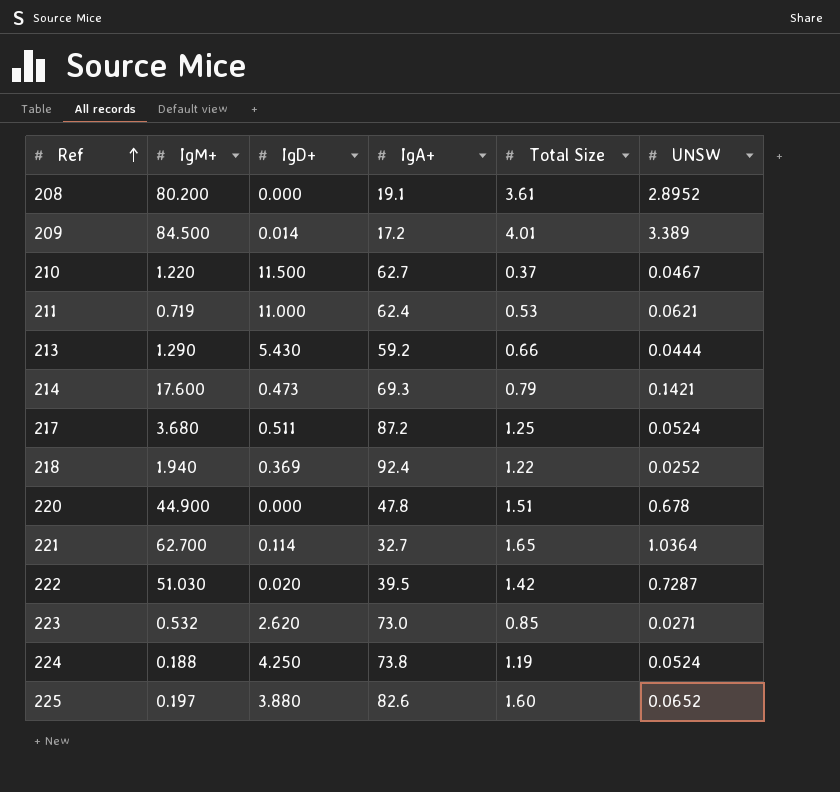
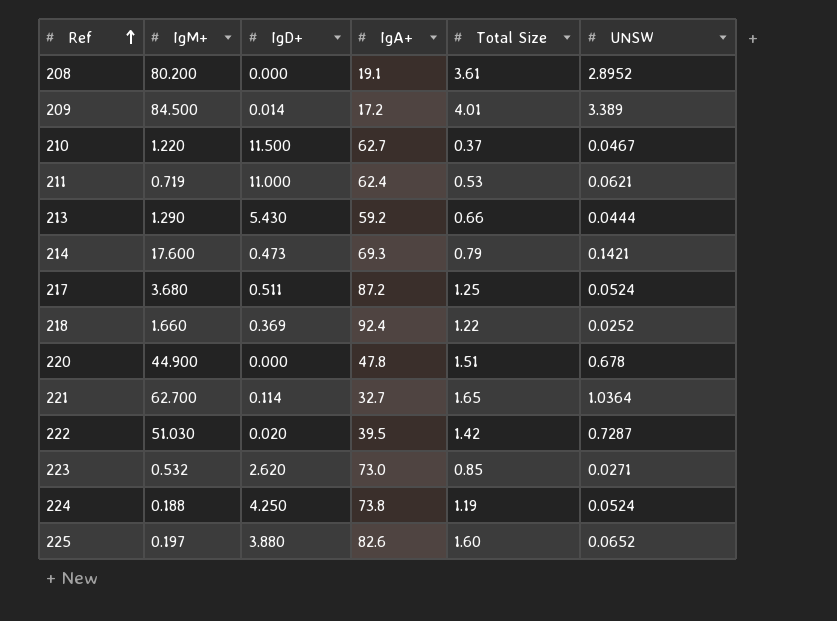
218 | IgM+: 1.940 -> 1.660

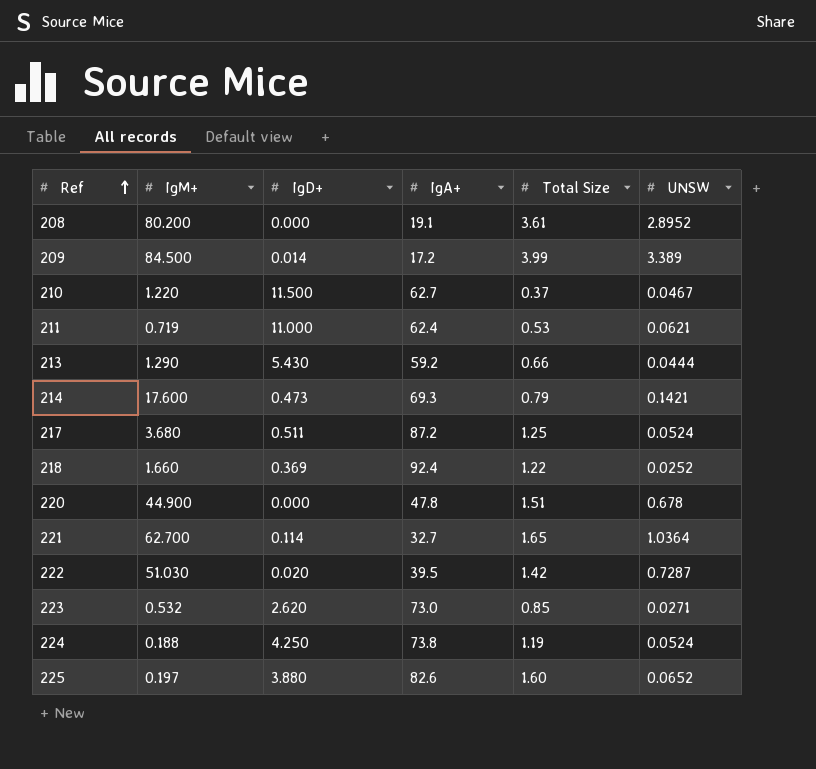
209 | Total Size: 4.01 -> 3.99

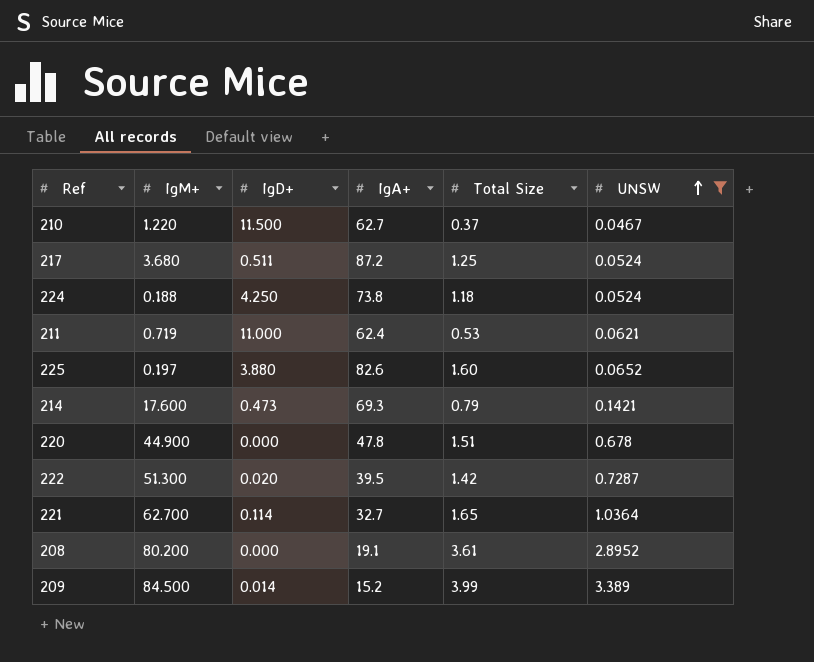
filter: none -> UNSW >= 0.0467
row order: Ref ascending -> UNSW ascending
224 | Total Size: 1.19 -> 1.18
222 | IgM+: 51.030 -> 51.300
209 | IgA+: 17.2 -> 15.2

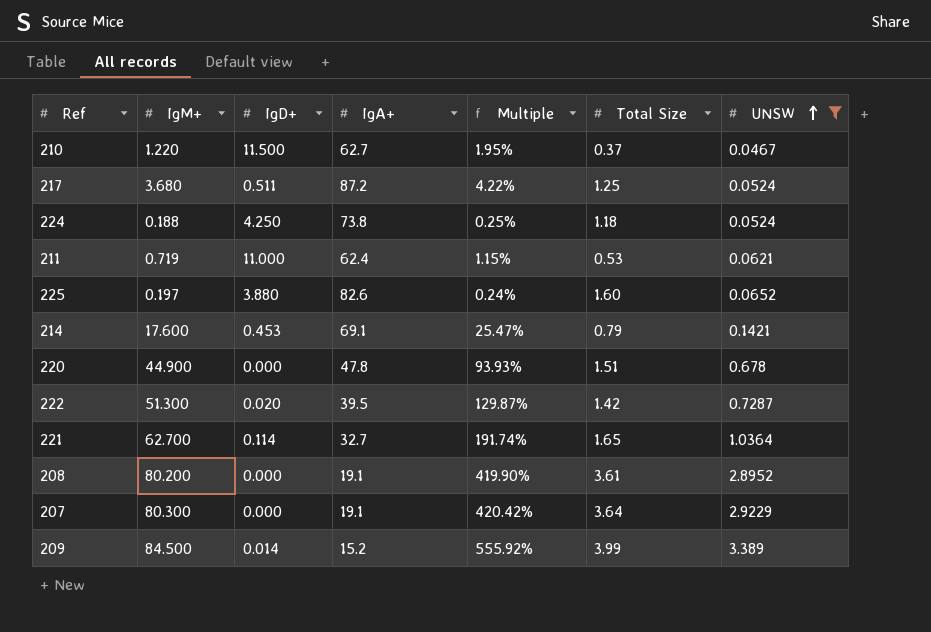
column Multiple | formula: none -> [IgM+] / [IgA+]
214 | IgD+: 0.473 -> 0.453
214 | IgA+: 69.3 -> 69.1
row 207: none -> 80.300 | 0.000 | 19.1 | 420.42% | 3.64 | 2.9229

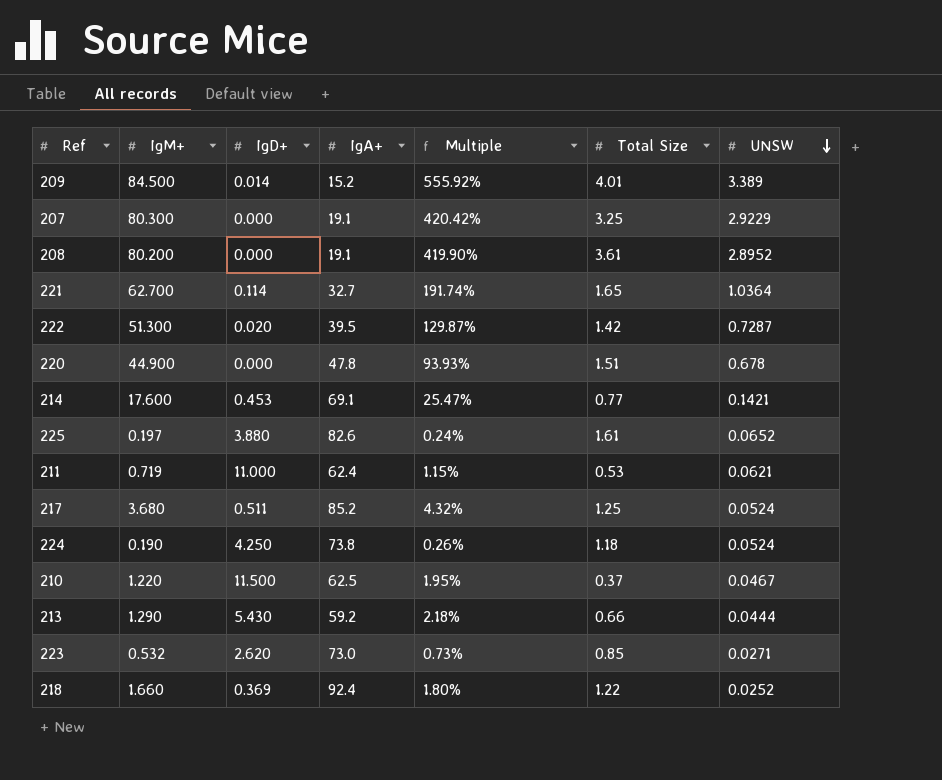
filter: UNSW >= 0.0467 -> none
row order: UNSW ascending -> UNSW descending
209 | Total Size: 3.99 -> 4.01
207 | Total Size: 3.64 -> 3.25
214 | Total Size: 0.79 -> 0.77
225 | Total Size: 1.60 -> 1.61
217 | IgA+: 87.2 -> 85.2
217 | Multiple: 4.22% -> 4.32%
224 | IgM+: 0.188 -> 0.190
224 | Multiple: 0.25% -> 0.26%
210 | IgA+: 62.7 -> 62.5

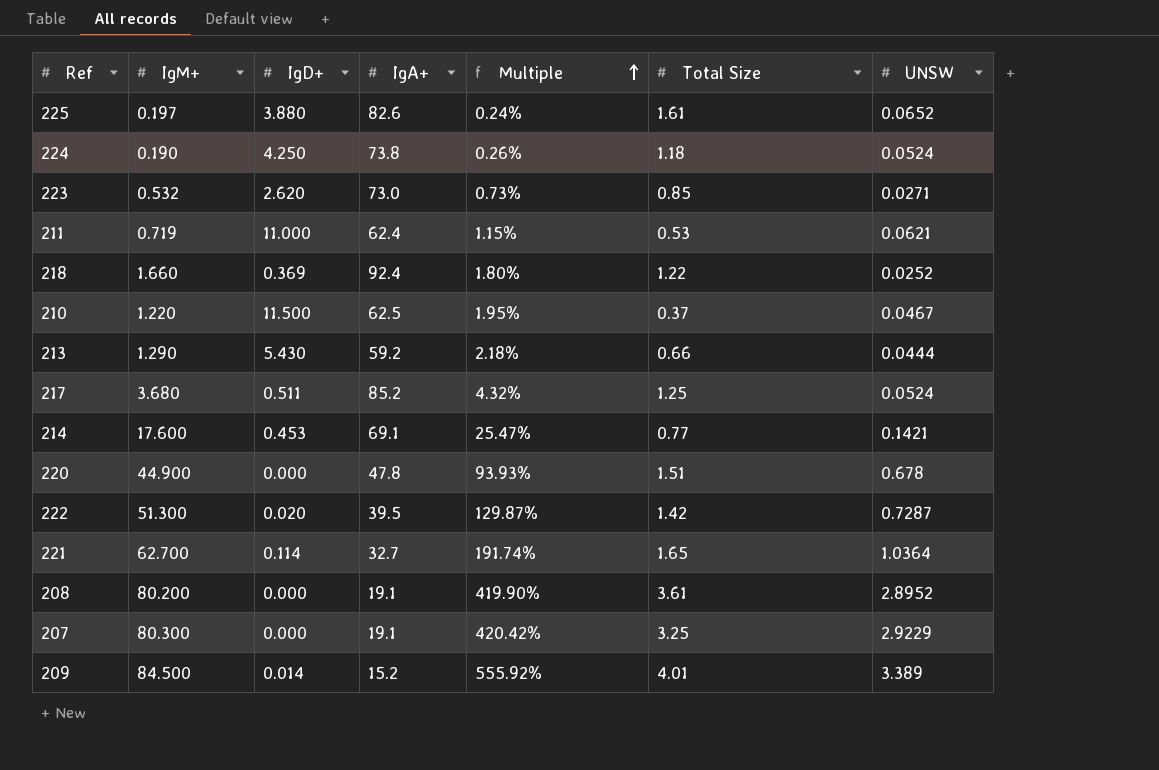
row order: UNSW descending -> Multiple ascending

